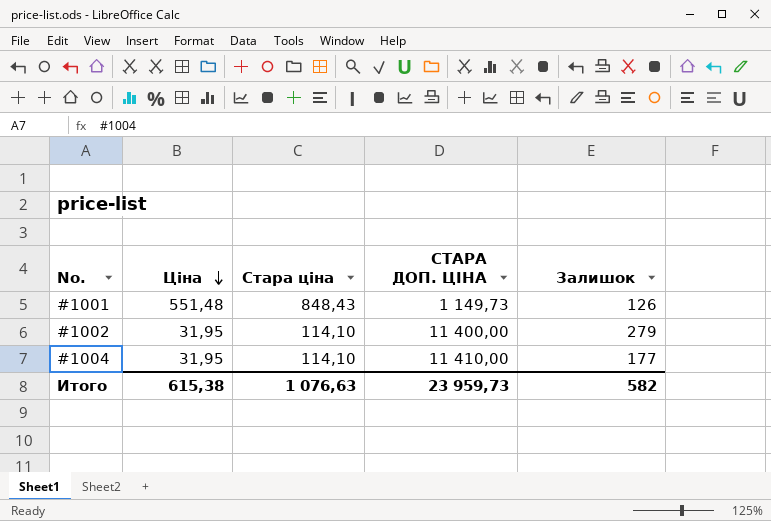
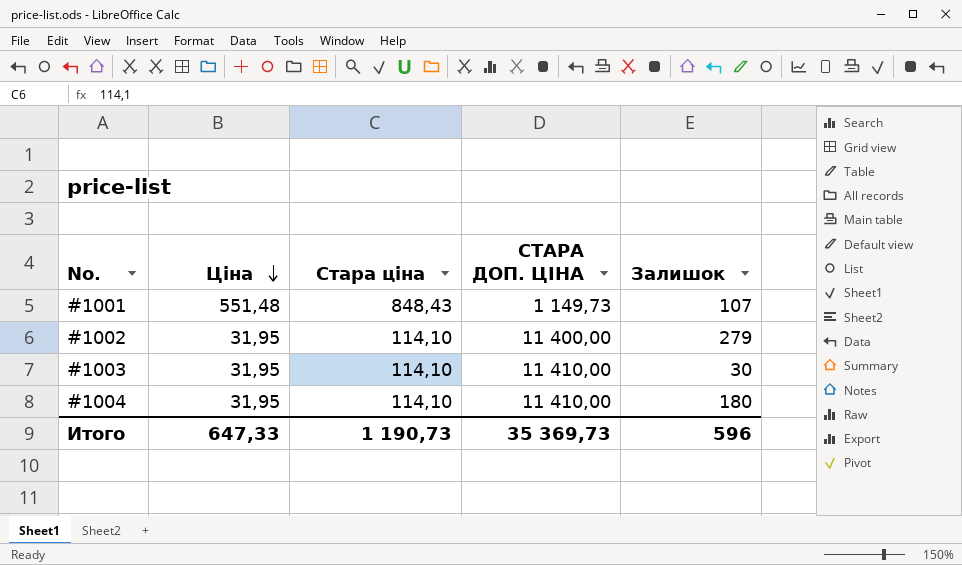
#1001 | Залишок: 126 -> 107
row #1003: none -> 31,95 | 114,10 | 11 410,00 | 30
#1004 | Залишок: 177 -> 180
Итого | Ціна: 615,38 -> 647,33
Итого | Стара ціна: 1 076,63 -> 1 190,73
Итого | СТАРА ДОП. ЦІНА: 23 959,73 -> 35 369,73
Итого | Залишок: 582 -> 596

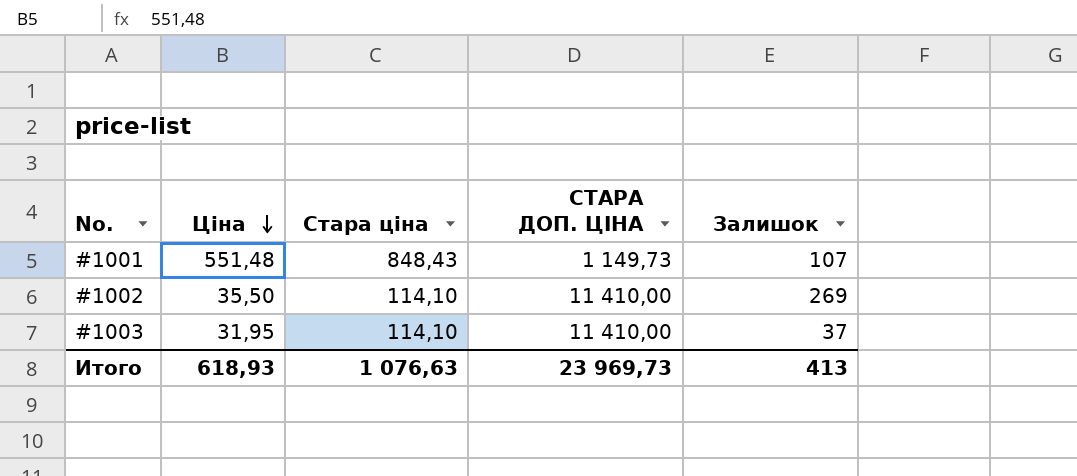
row #1004: 31,95 | 114,10 | 11 410,00 | 180 -> none
#1002 | Ціна: 31,95 -> 35,50
#1002 | СТАРА ДОП. ЦІНА: 11 400,00 -> 11 410,00
#1002 | Залишок: 279 -> 269
#1003 | Залишок: 30 -> 37
Итого | Ціна: 647,33 -> 618,93
Итого | Стара ціна: 1 190,73 -> 1 076,63
Итого | СТАРА ДОП. ЦІНА: 35 369,73 -> 23 969,73
Итого | Залишок: 596 -> 413

